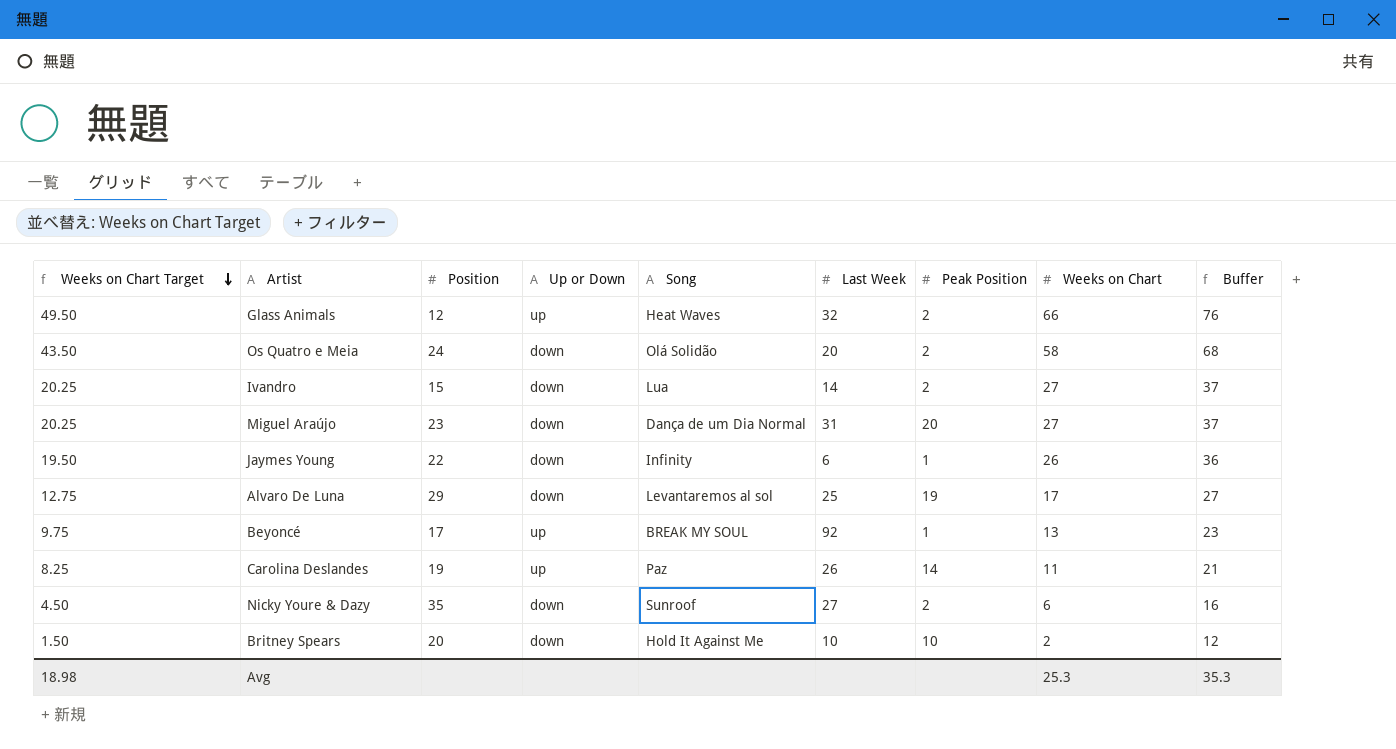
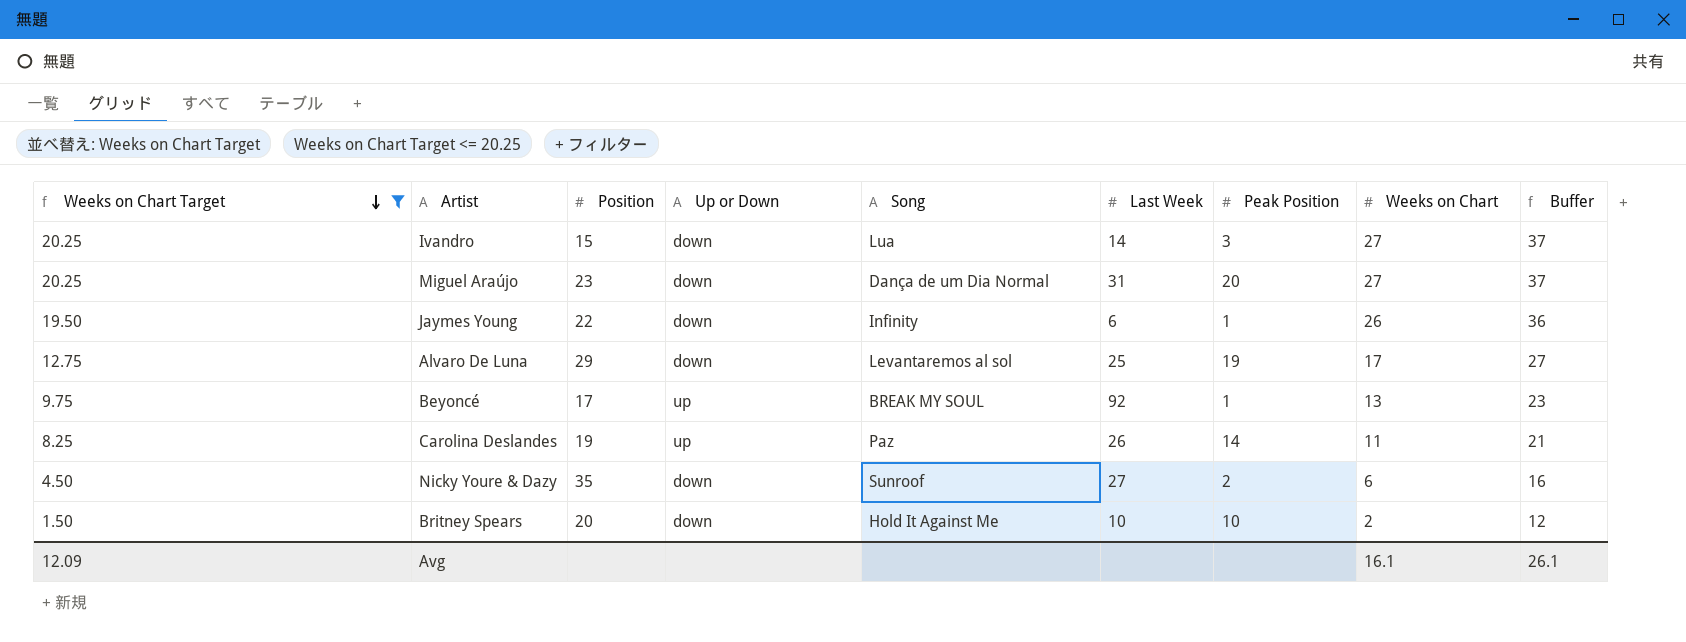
filter: none -> Weeks on Chart Target <= 20.25
Ivandro | Peak Position: 2 -> 3
Avg | Weeks on Chart Target: 18.98 -> 12.09
Avg | Weeks on Chart: 25.3 -> 16.1
Avg | Buffer: 35.3 -> 26.1

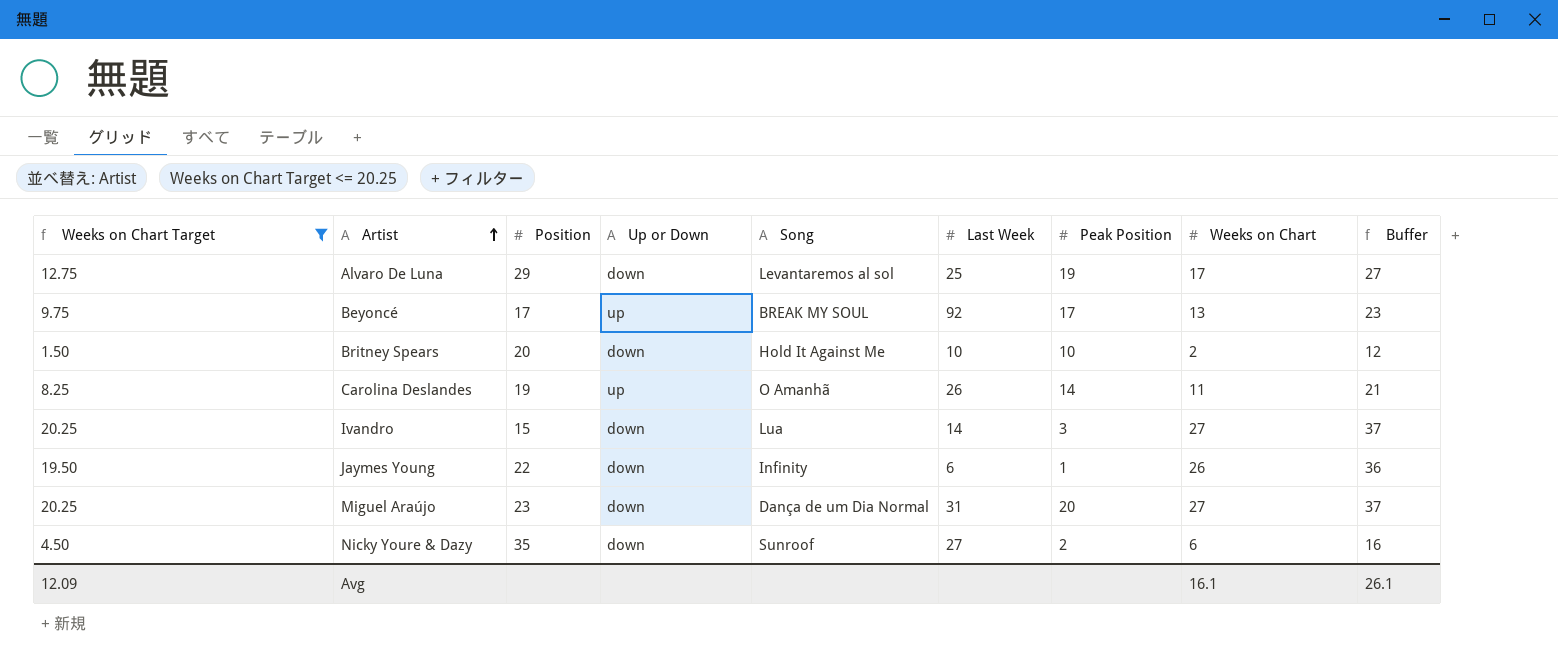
row order: Weeks on Chart Target descending -> Artist ascending
Beyoncé | Peak Position: 1 -> 17
Carolina Deslandes | Song: Paz -> O Amanhã

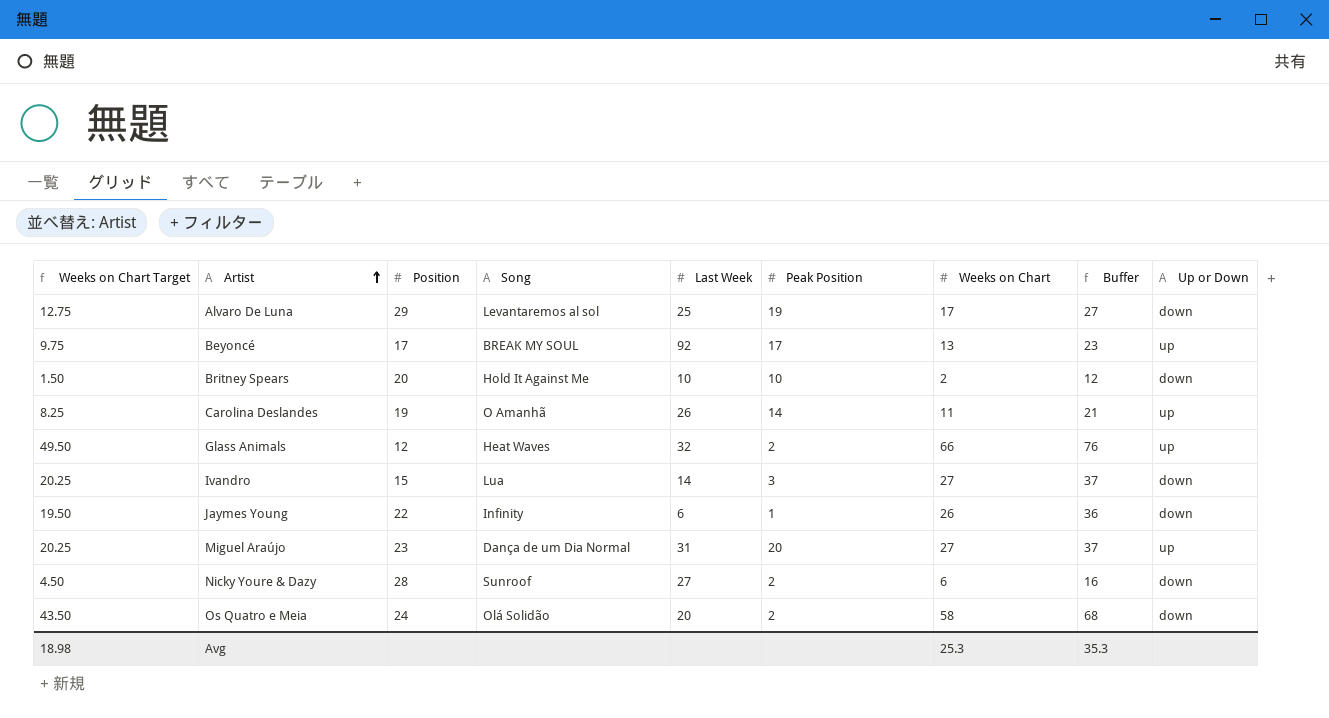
filter: Weeks on Chart Target <= 20.25 -> none
column Up or Down | position: 4 -> 9
Miguel Araújo | Up or Down: down -> up
Nicky Youre & Dazy | Position: 35 -> 28
Avg | Weeks on Chart Target: 12.09 -> 18.98
Avg | Weeks on Chart: 16.1 -> 25.3
Avg | Buffer: 26.1 -> 35.3

